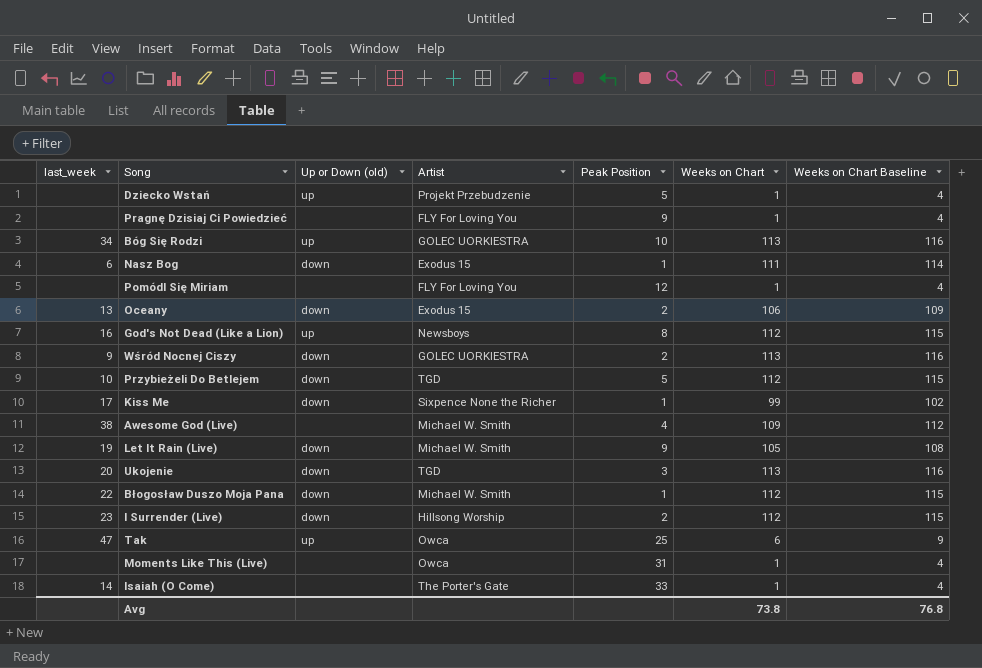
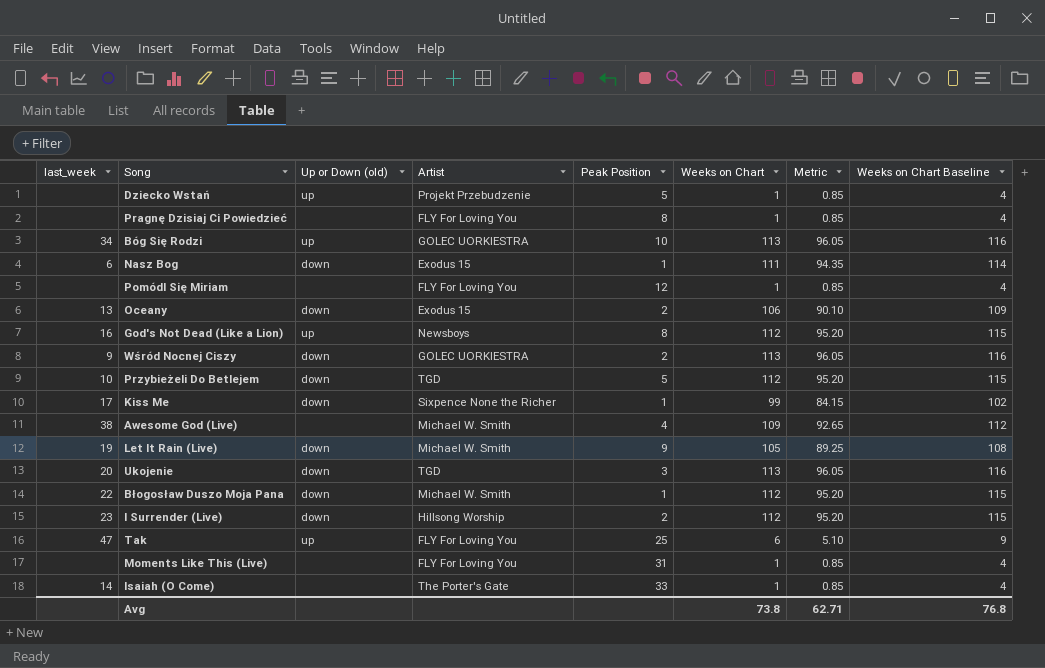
column Metric | formula: none -> [Weeks on Chart] * 0.85
Pragnę Dzisiaj Ci Powiedzieć | Peak Position: 9 -> 8
Tak | Artist: Owca -> FLY For Loving You
Moments Like This (Live) | Artist: Owca -> FLY For Loving You

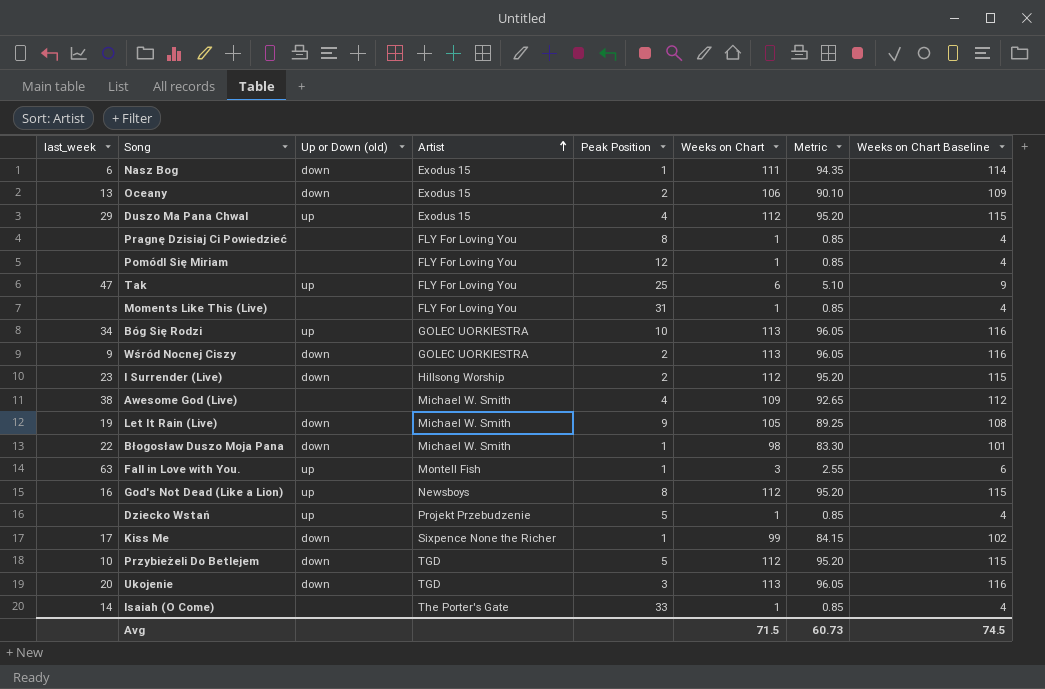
row order: none -> Artist ascending
row Duszo Ma Pana Chwal: none -> 29 | up | Exodus 15 | 4 | 112 | 95.20 | 115
Błogosław Duszo Moja Pana | Weeks on Chart: 112 -> 98
Błogosław Duszo Moja Pana | Metric: 95.20 -> 83.30
Błogosław Duszo Moja Pana | Weeks on Chart Baseline: 115 -> 101
row Fall in Love with You.: none -> 63 | up | Montell Fish | 1 | 3 | 2.55 | 6
Avg | Weeks on Chart: 73.8 -> 71.5
Avg | Metric: 62.71 -> 60.73
Avg | Weeks on Chart Baseline: 76.8 -> 74.5

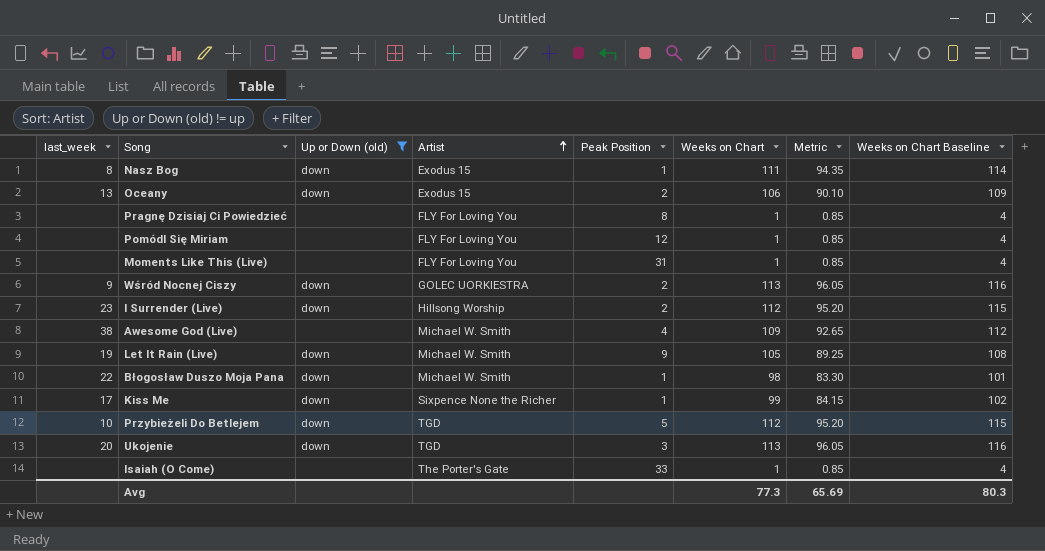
filter: none -> Up or Down (old) != up
Nasz Bog | last_week: 6 -> 8
Isaiah (O Come) | last_week: 14 -> none
Avg | Weeks on Chart: 71.5 -> 77.3
Avg | Metric: 60.73 -> 65.69
Avg | Weeks on Chart Baseline: 74.5 -> 80.3

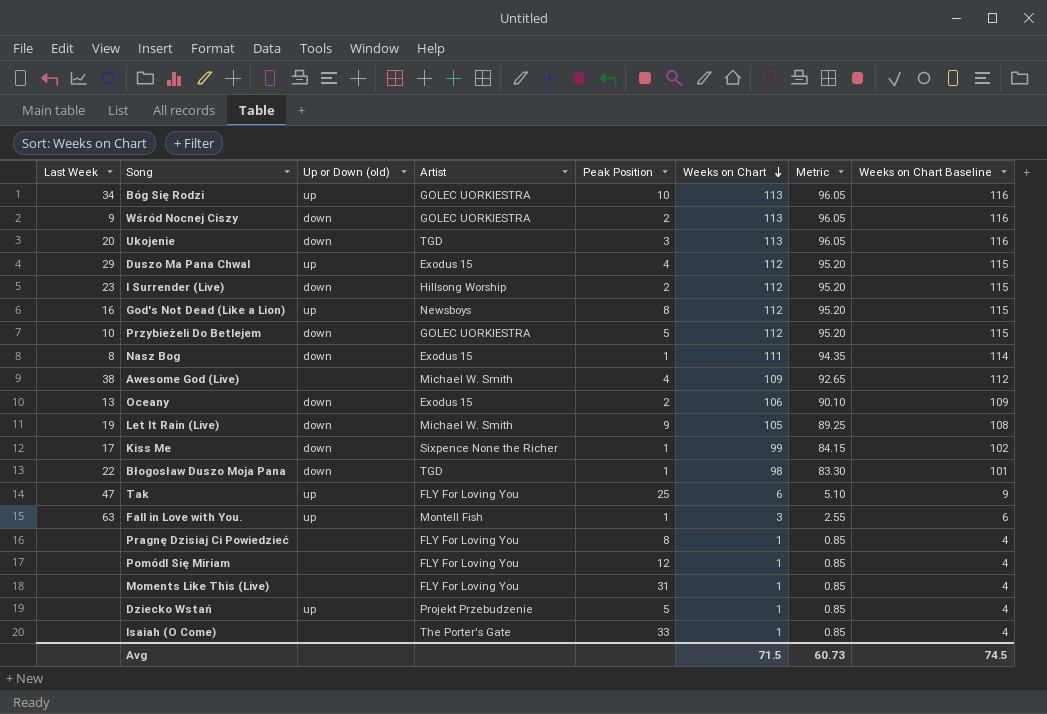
filter: Up or Down (old) != up -> none
row order: Artist ascending -> Weeks on Chart descending
column name: last_week -> Last Week
Przybieżeli Do Betlejem | Artist: TGD -> GOLEC UORKIESTRA
Błogosław Duszo Moja Pana | Artist: Michael W. Smith -> TGD
Avg | Weeks on Chart: 77.3 -> 71.5
Avg | Metric: 65.69 -> 60.73
Avg | Weeks on Chart Baseline: 80.3 -> 74.5

